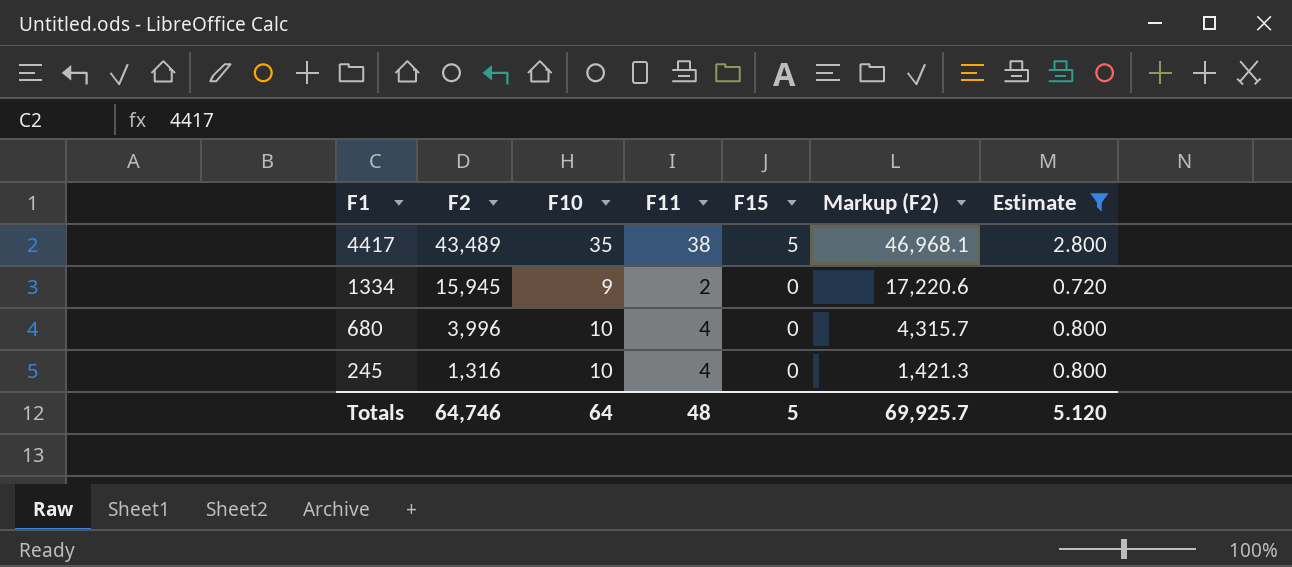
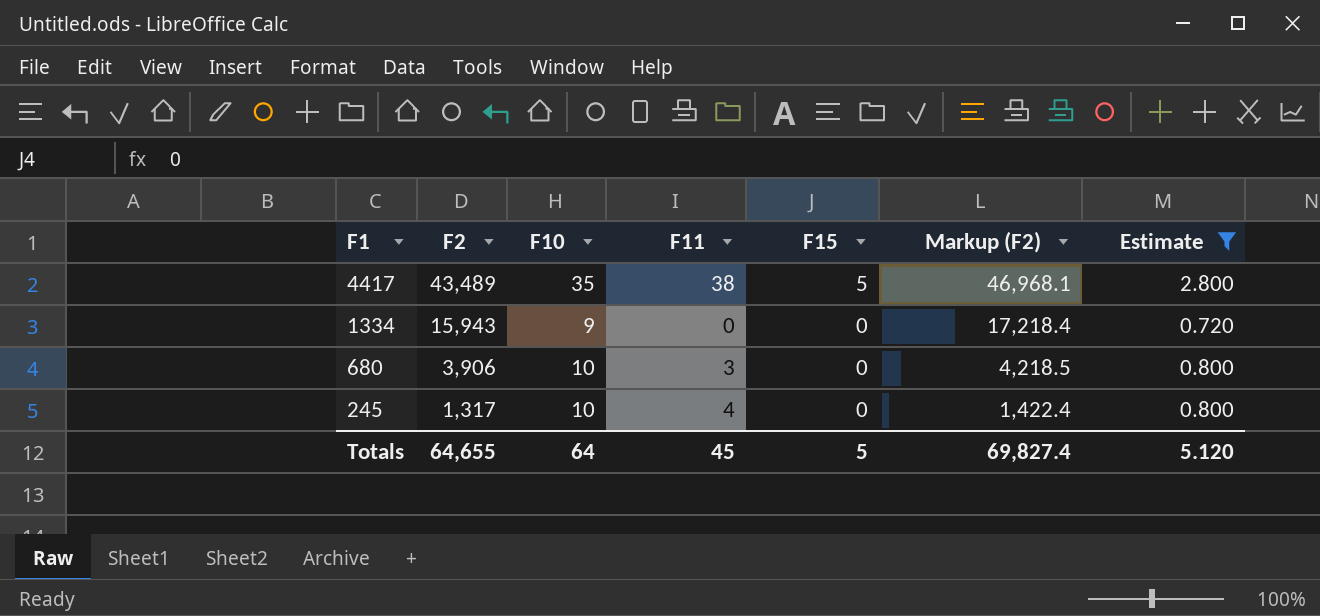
1334 | F2: 15,945 -> 15,943
1334 | F11: 2 -> 0
1334 | Markup (F2): 17,220.6 -> 17,218.4
680 | F2: 3,996 -> 3,906
680 | F11: 4 -> 3
680 | Markup (F2): 4,315.7 -> 4,218.5
245 | F2: 1,316 -> 1,317
245 | Markup (F2): 1,421.3 -> 1,422.4
Totals | F2: 64,746 -> 64,655
Totals | F11: 48 -> 45
Totals | Markup (F2): 69,925.7 -> 69,827.4

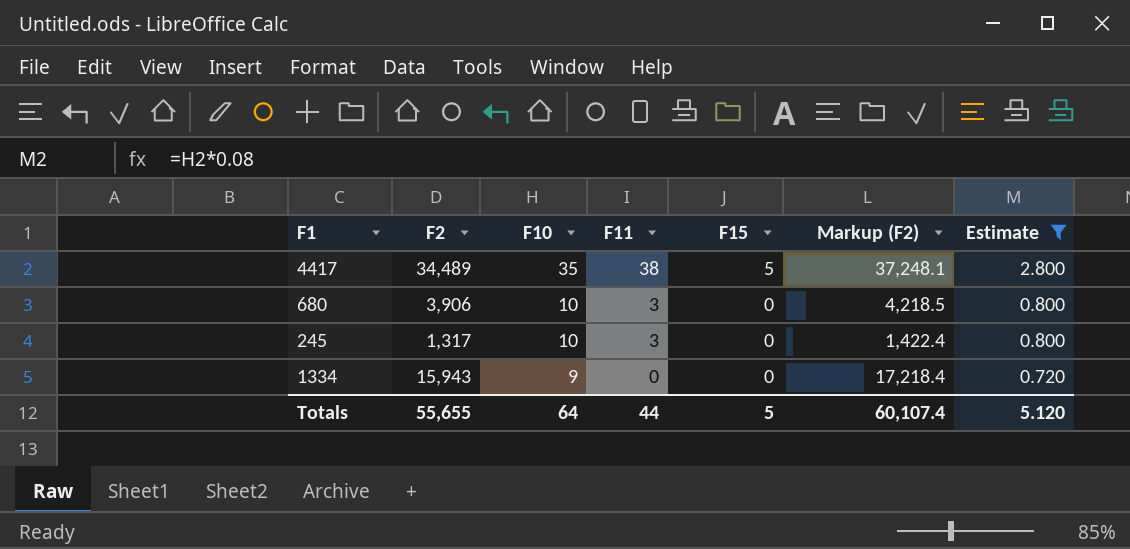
row order: F1 descending -> F10 descending
4417 | F2: 43,489 -> 34,489
4417 | Markup (F2): 46,968.1 -> 37,248.1
245 | F11: 4 -> 3
Totals | F2: 64,655 -> 55,655
Totals | F11: 45 -> 44
Totals | Markup (F2): 69,827.4 -> 60,107.4

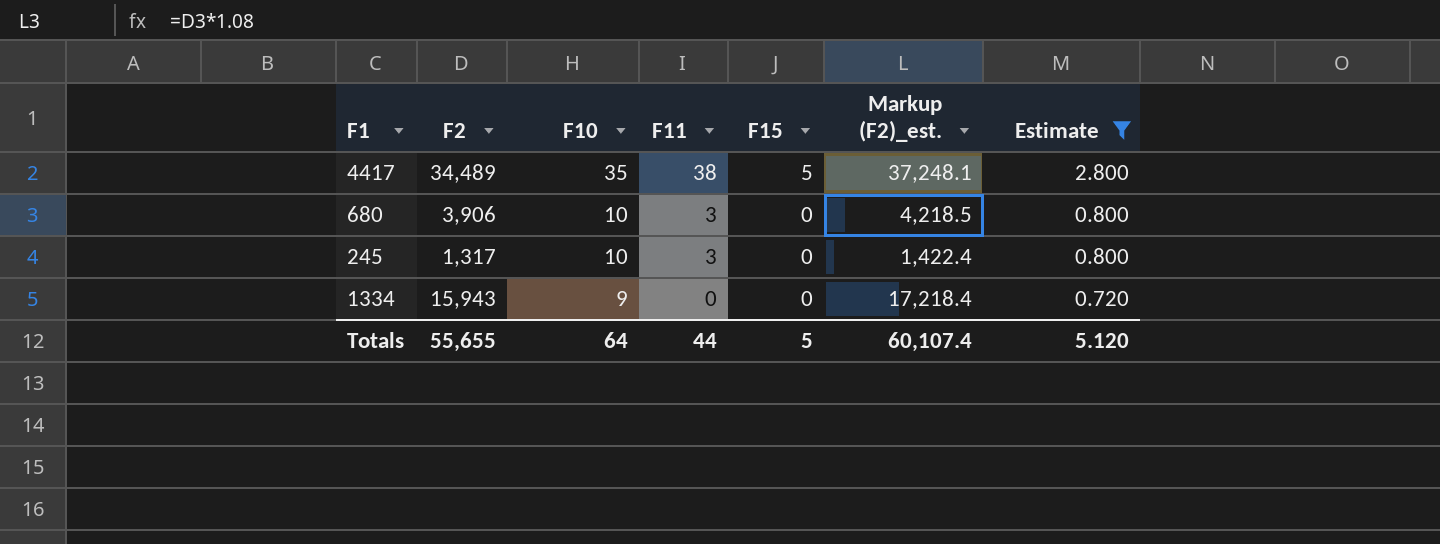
column name: Markup (F2) -> Markup (F2)_est.

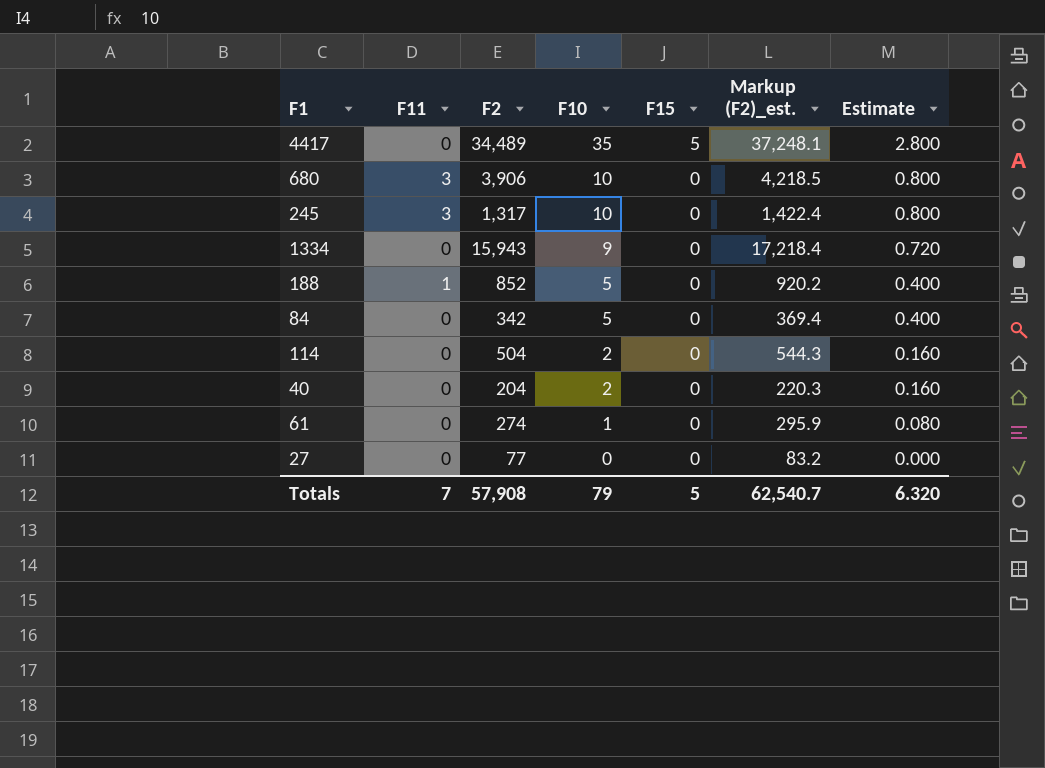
filter: Estimate >= 0.720 -> none
column F11 | position: 4 -> 2
4417 | F11: 38 -> 0
Totals | F11: 44 -> 7
Totals | F2: 55,655 -> 57,908
Totals | F10: 64 -> 79
Totals | Markup (F2)_est.: 60,107.4 -> 62,540.7
Totals | Estimate: 5.120 -> 6.320

